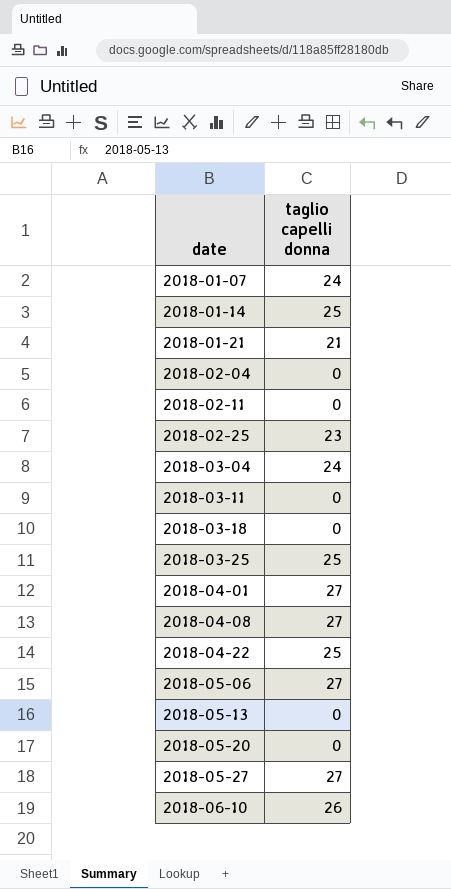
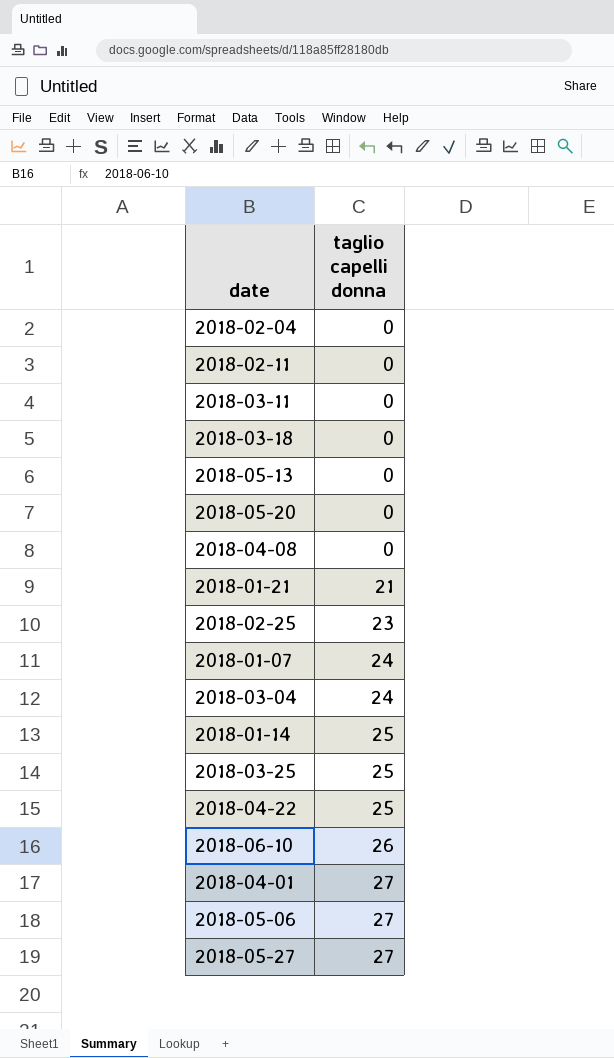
row order: date ascending -> taglio capelli donna ascending
2018-04-08 | taglio capelli donna: 27 -> 0

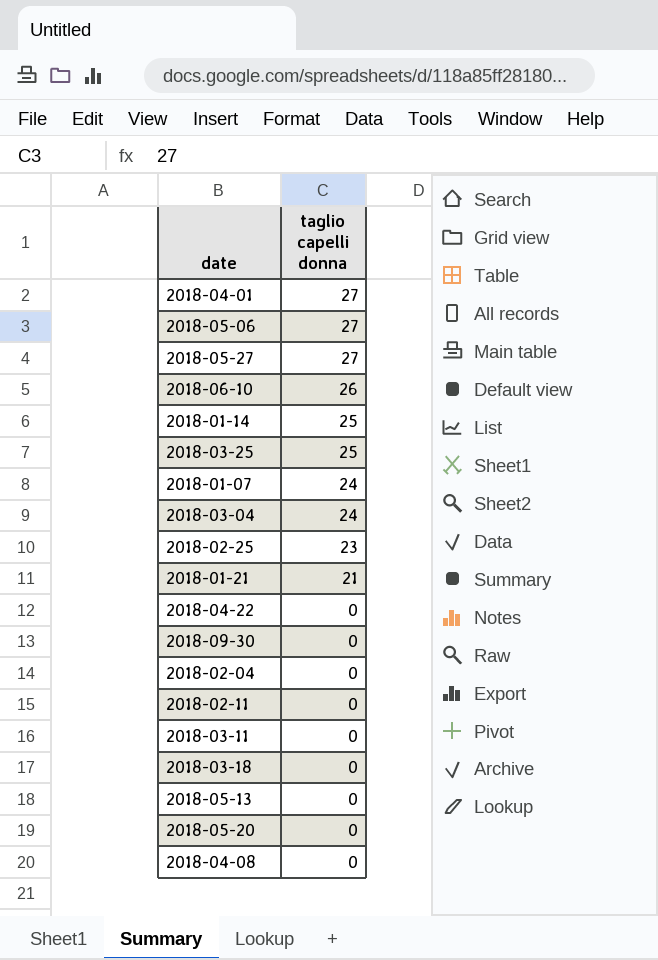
row order: taglio capelli donna ascending -> taglio capelli donna descending
2018-04-22 | taglio capelli donna: 25 -> 0
row 2018-09-30: none -> 0

